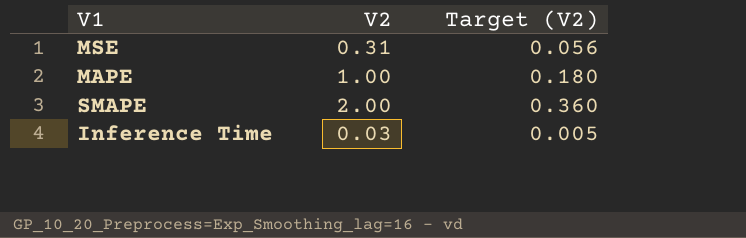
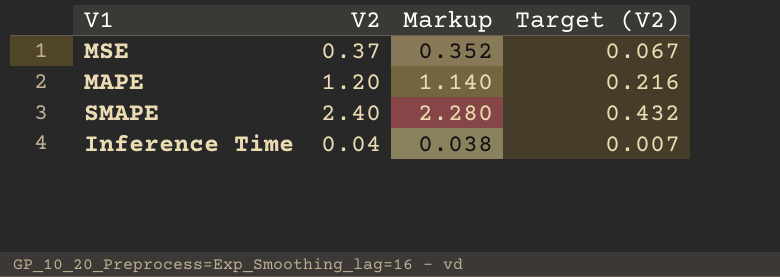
column Markup | formula: none -> [V2] * 0.95
MSE | V2: 0.31 -> 0.37
MSE | Target (V2): 0.056 -> 0.067
MAPE | V2: 1.00 -> 1.20
MAPE | Target (V2): 0.180 -> 0.216
SMAPE | V2: 2.00 -> 2.40
SMAPE | Target (V2): 0.360 -> 0.432
Inference Time | V2: 0.03 -> 0.04
Inference Time | Target (V2): 0.005 -> 0.007

